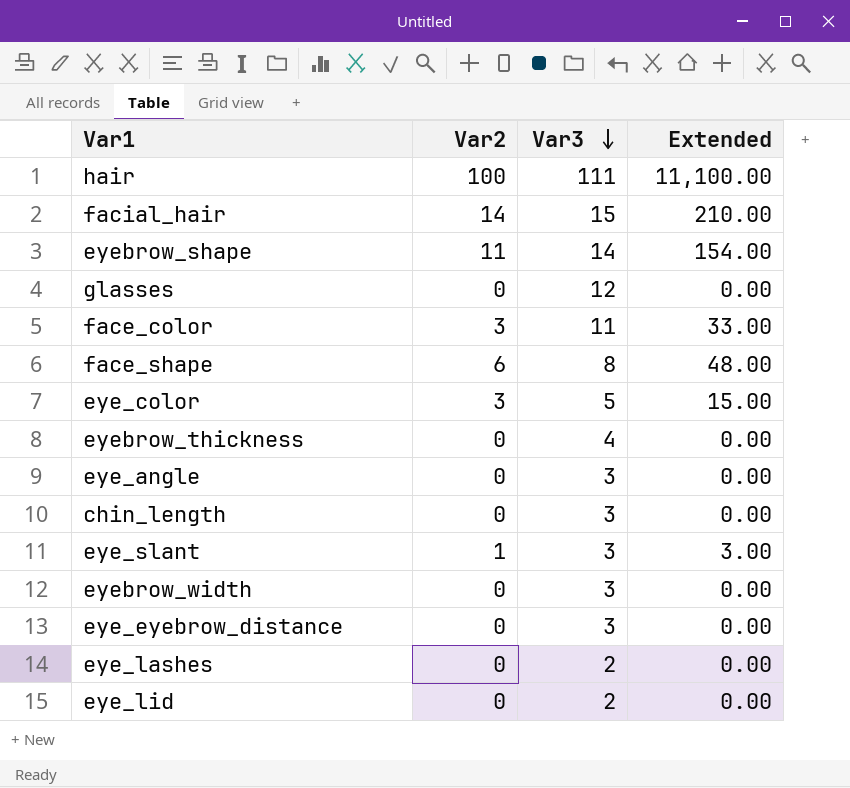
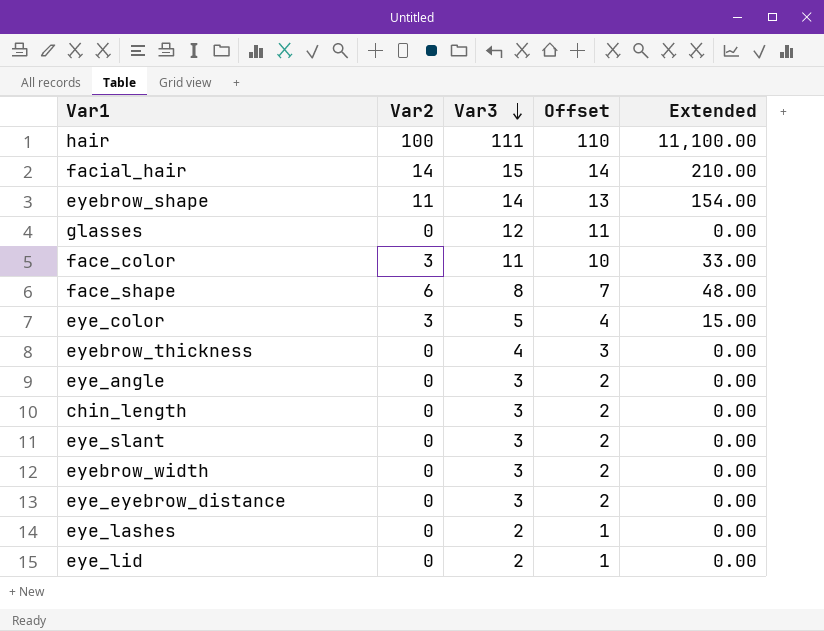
column Offset | formula: none -> [Var3] - 1
eye_slant | Var2: 1 -> 0
eye_slant | Extended: 3.00 -> 0.00

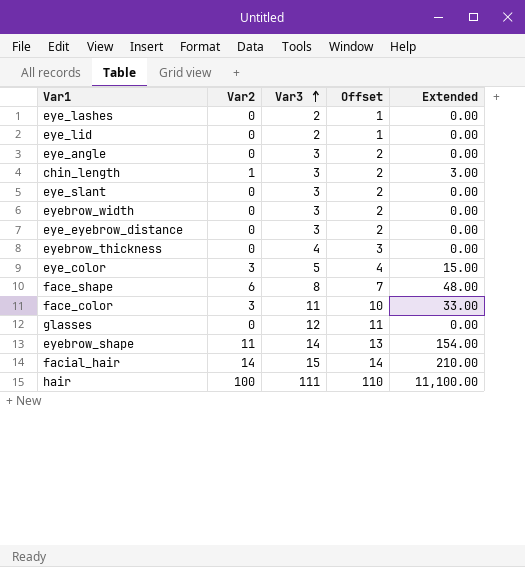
row order: Var3 descending -> Var3 ascending
chin_length | Var2: 0 -> 1
chin_length | Extended: 0.00 -> 3.00

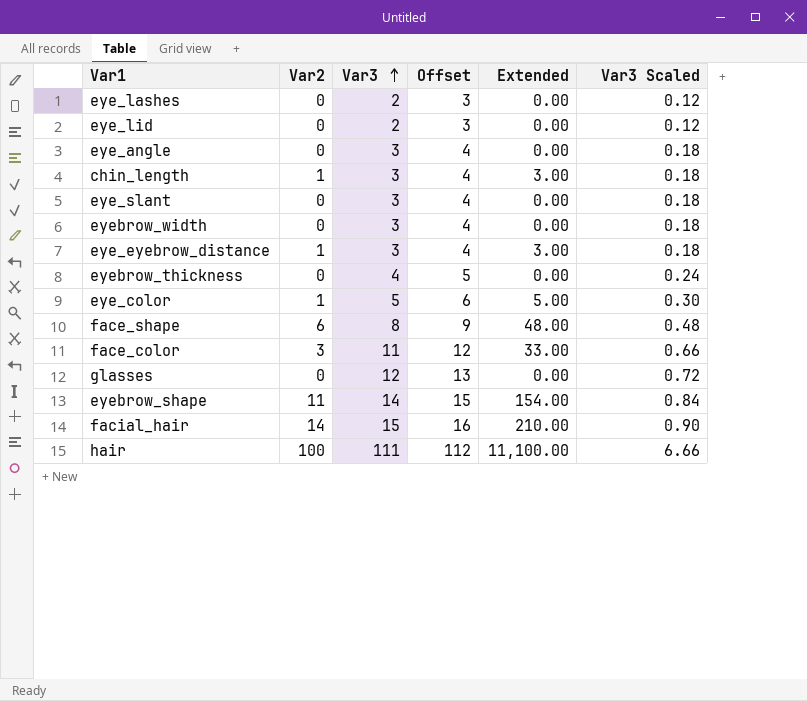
column Offset | formula: [Var3] - 1 -> [Var3] + 1
column Var3 Scaled | formula: none -> [Var3] * 0.06
eye_eyebrow_distance | Var2: 0 -> 1
eye_eyebrow_distance | Extended: 0.00 -> 3.00
eye_color | Var2: 3 -> 1
eye_color | Extended: 15.00 -> 5.00

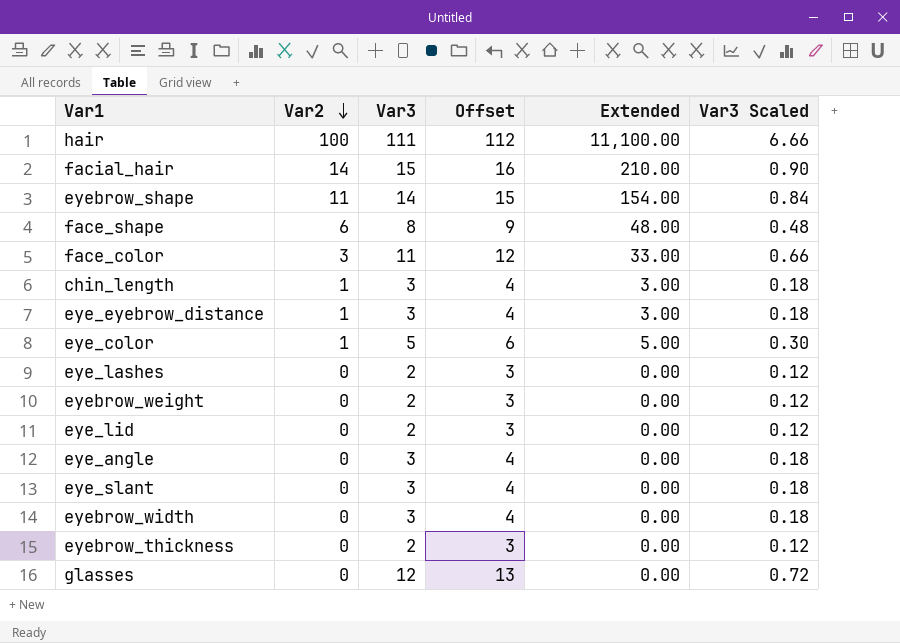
row order: Var3 ascending -> Var2 descending
row eyebrow_weight: none -> 0 | 2 | 3 | 0.00 | 0.12
eyebrow_thickness | Var3: 4 -> 2
eyebrow_thickness | Offset: 5 -> 3
eyebrow_thickness | Var3 Scaled: 0.24 -> 0.12

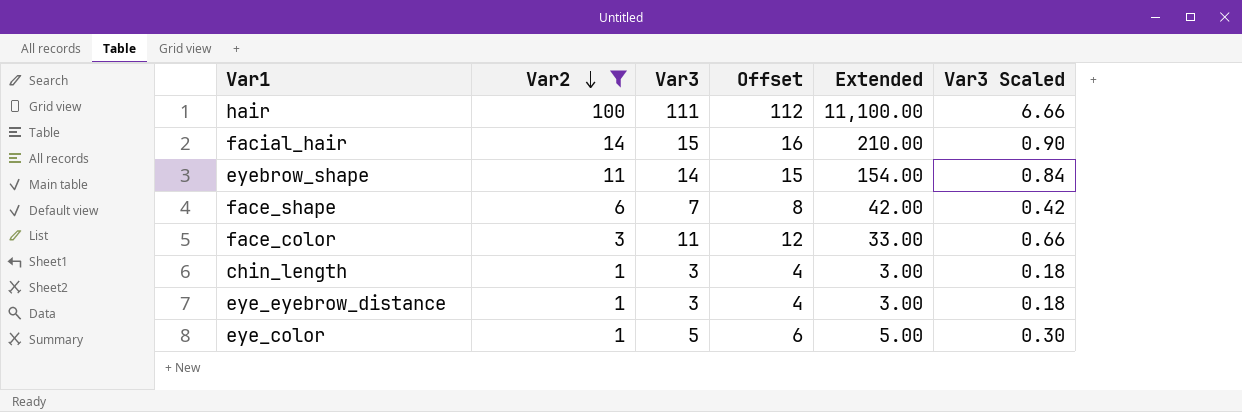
filter: none -> Var2 != 0
face_shape | Var3: 8 -> 7
face_shape | Offset: 9 -> 8
face_shape | Extended: 48.00 -> 42.00
face_shape | Var3 Scaled: 0.48 -> 0.42

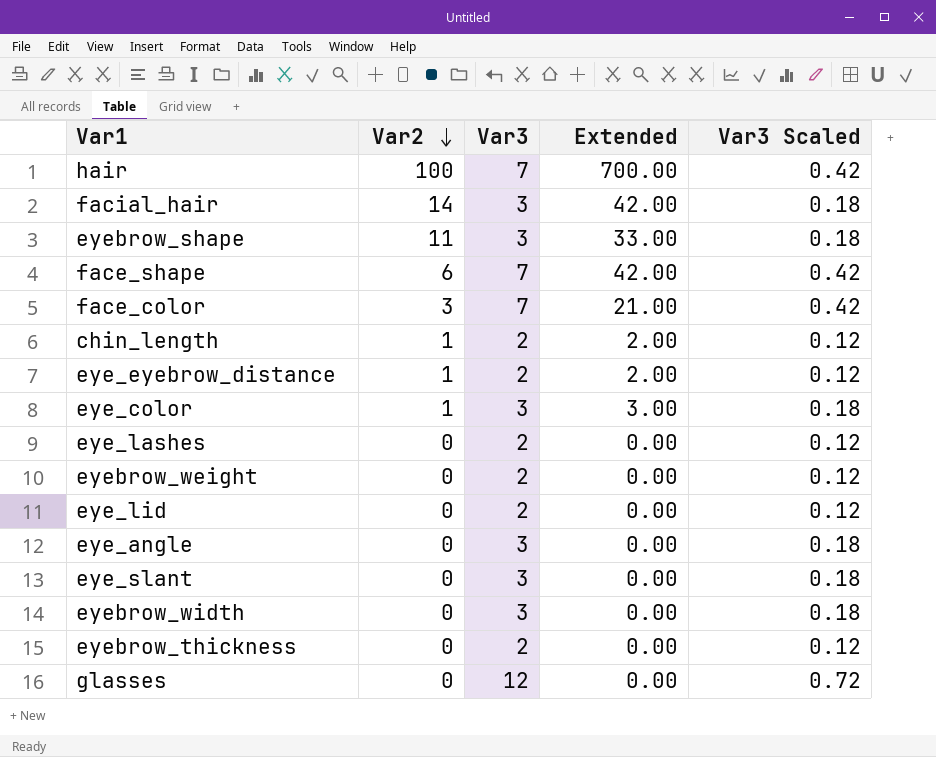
filter: Var2 != 0 -> none
column Offset | formula: [Var3] + 1 -> none
hair | Var3: 111 -> 7
hair | Extended: 11,100.00 -> 700.00
hair | Var3 Scaled: 6.66 -> 0.42
facial_hair | Var3: 15 -> 3
facial_hair | Extended: 210.00 -> 42.00
facial_hair | Var3 Scaled: 0.90 -> 0.18
eyebrow_shape | Var3: 14 -> 3
eyebrow_shape | Extended: 154.00 -> 33.00
eyebrow_shape | Var3 Scaled: 0.84 -> 0.18
face_color | Var3: 11 -> 7
face_color | Extended: 33.00 -> 21.00
face_color | Var3 Scaled: 0.66 -> 0.42
chin_length | Var3: 3 -> 2
chin_length | Extended: 3.00 -> 2.00
chin_length | Var3 Scaled: 0.18 -> 0.12
eye_eyebrow_distance | Var3: 3 -> 2
eye_eyebrow_distance | Extended: 3.00 -> 2.00
eye_eyebrow_distance | Var3 Scaled: 0.18 -> 0.12
eye_color | Var3: 5 -> 3
eye_color | Extended: 5.00 -> 3.00
eye_color | Var3 Scaled: 0.30 -> 0.18

